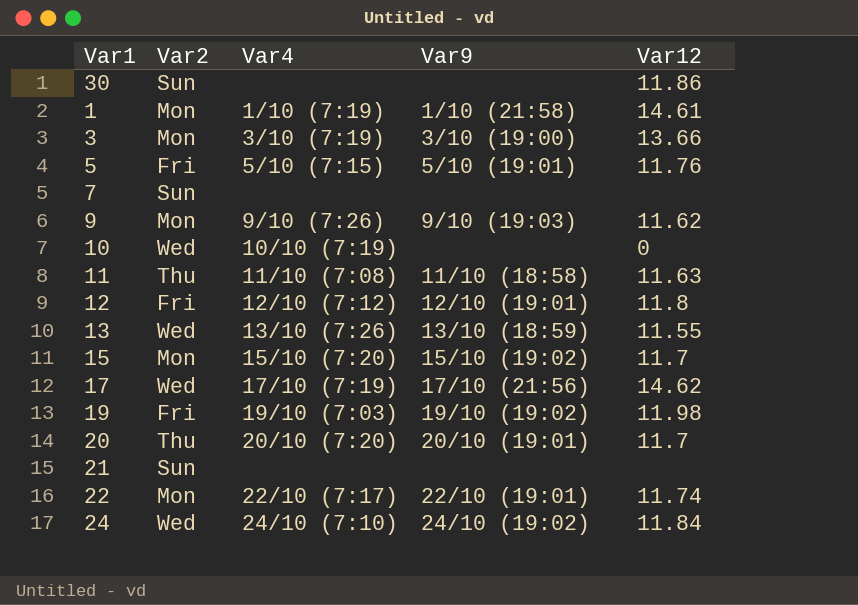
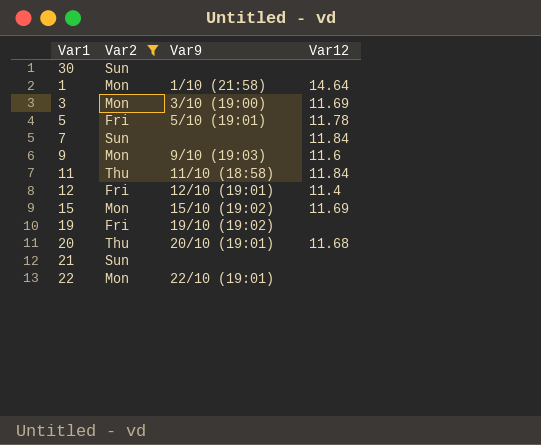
filter: none -> Var2 != Wed
column Var4 | position: 3 -> none
30 | Var12: 11.86 -> none
1 | Var12: 14.61 -> 14.64
3 | Var12: 13.66 -> 11.69
5 | Var12: 11.76 -> 11.78
7 | Var12: none -> 11.84
9 | Var12: 11.62 -> 11.6
11 | Var12: 11.63 -> 11.84
12 | Var12: 11.8 -> 11.4
15 | Var12: 11.7 -> 11.69
19 | Var12: 11.98 -> none
20 | Var12: 11.7 -> 11.68
22 | Var12: 11.74 -> none

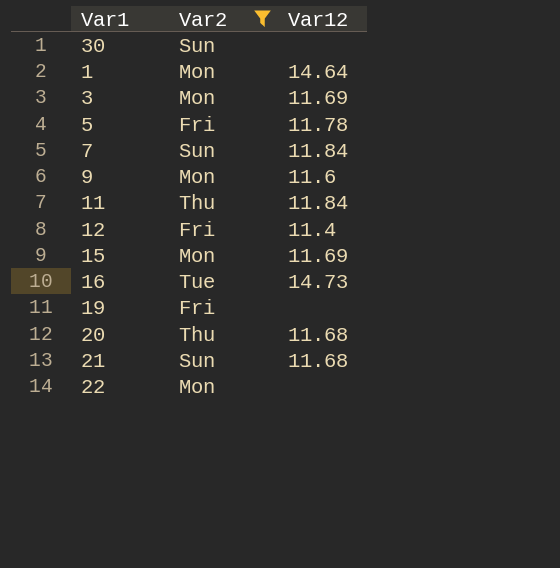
column Var9 | position: 3 -> none
row 16: none -> Tue | 14.73
21 | Var12: none -> 11.68

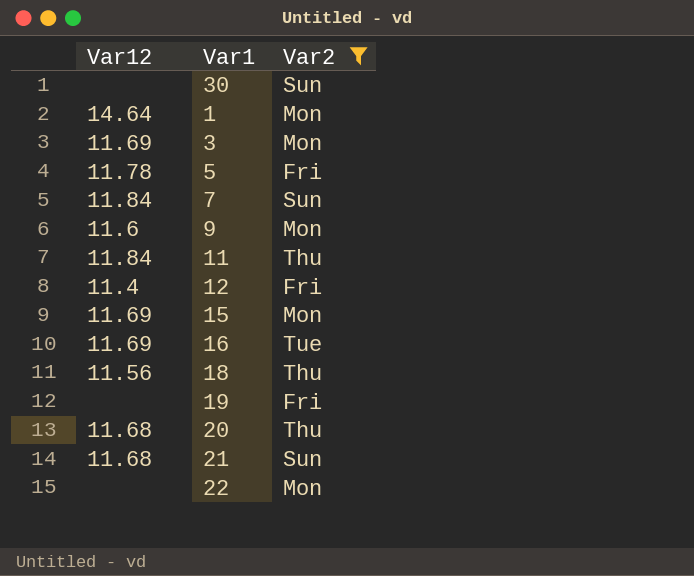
column Var12 | position: 3 -> 1
16 | Var12: 14.73 -> 11.69
row 18: none -> 11.56 | Thu

